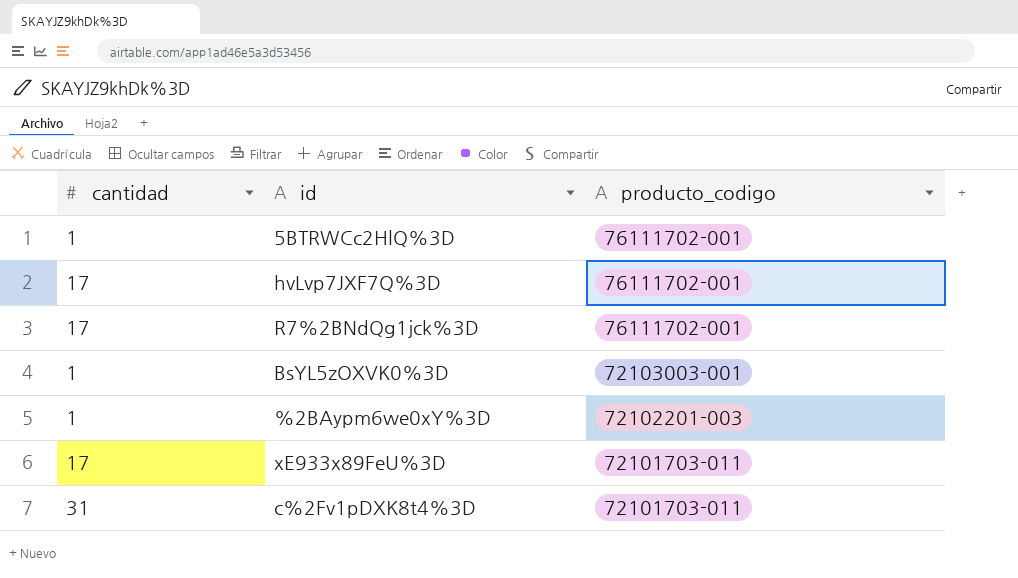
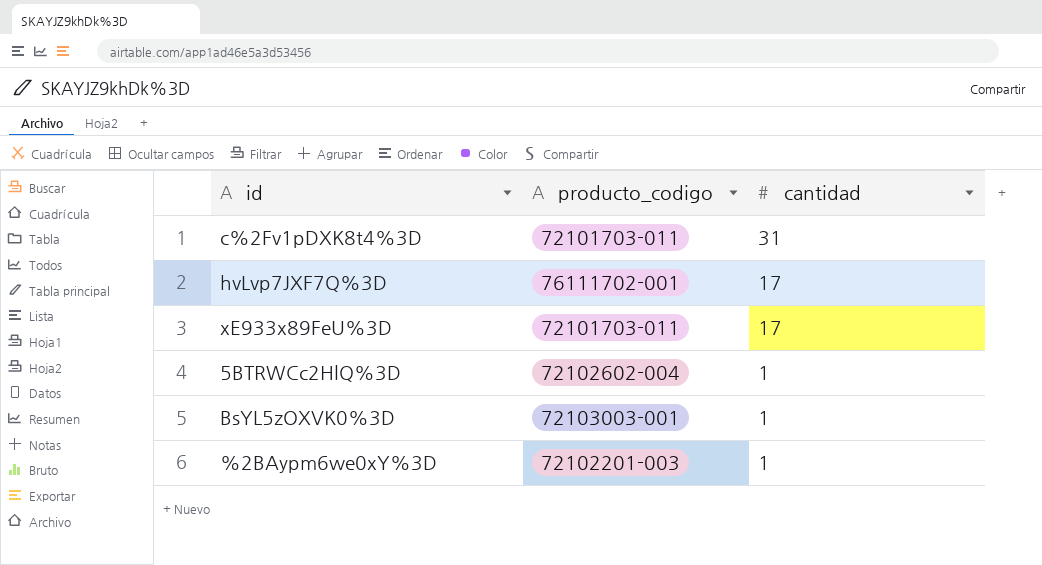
row order: producto_codigo descending -> cantidad descending
column cantidad | position: 1 -> 3
row R7%2BNdQg1jck%3D: 17 | 76111702-001 -> none
5BTRWCc2HlQ%3D | producto_codigo: 76111702-001 -> 72102602-004

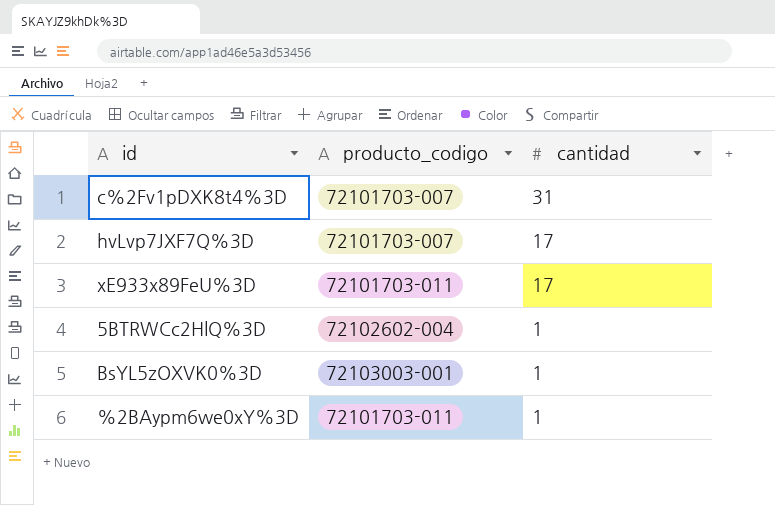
c%2Fv1pDXK8t4%3D | producto_codigo: 72101703-011 -> 72101703-007
hvLvp7JXF7Q%3D | producto_codigo: 76111702-001 -> 72101703-007
%2BAypm6we0xY%3D | producto_codigo: 72102201-003 -> 72101703-011

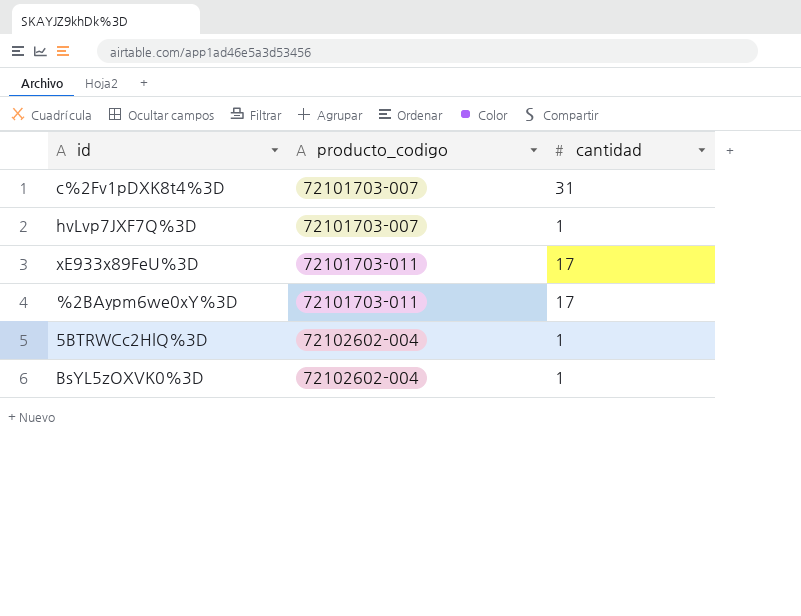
row order: cantidad descending -> producto_codigo ascending
hvLvp7JXF7Q%3D | cantidad: 17 -> 1
%2BAypm6we0xY%3D | cantidad: 1 -> 17
BsYL5zOXVK0%3D | producto_codigo: 72103003-001 -> 72102602-004

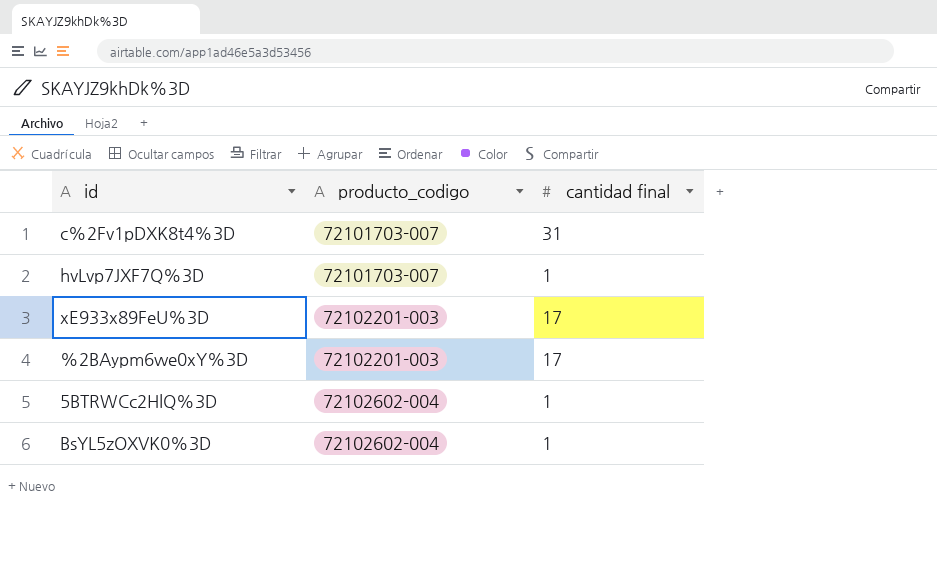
column name: cantidad -> cantidad final
xE933x89FeU%3D | producto_codigo: 72101703-011 -> 72102201-003
%2BAypm6we0xY%3D | producto_codigo: 72101703-011 -> 72102201-003

